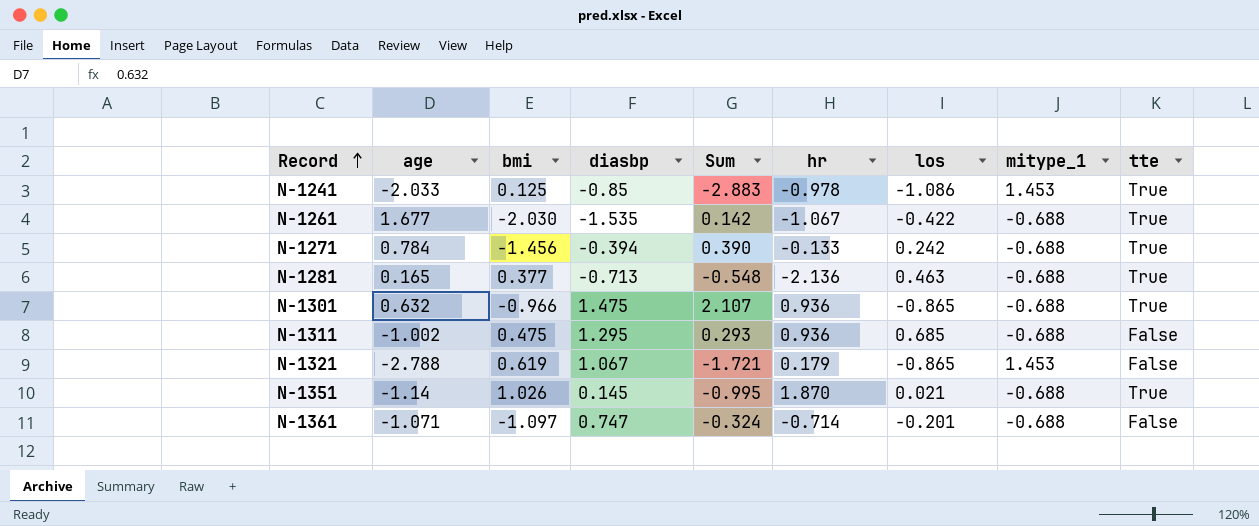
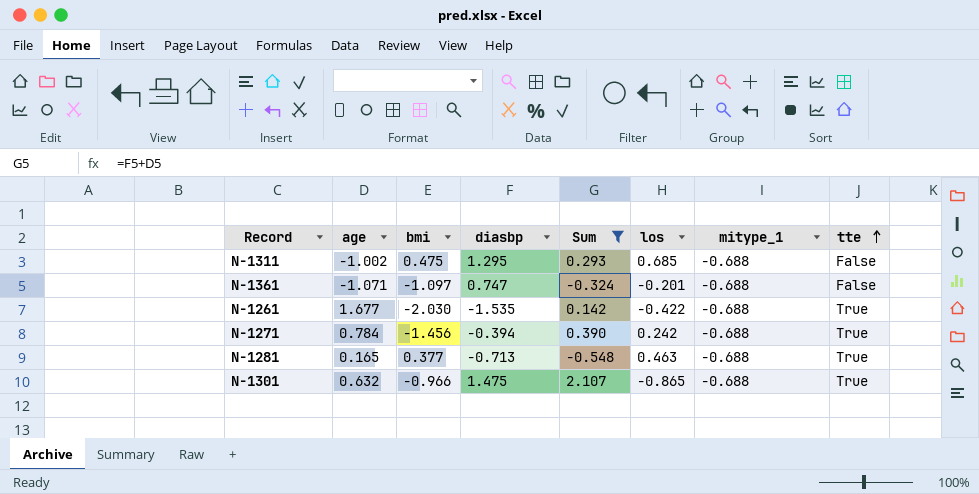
filter: none -> Sum >= -0.548
row order: Record ascending -> tte ascending
column hr | position: 6 -> none

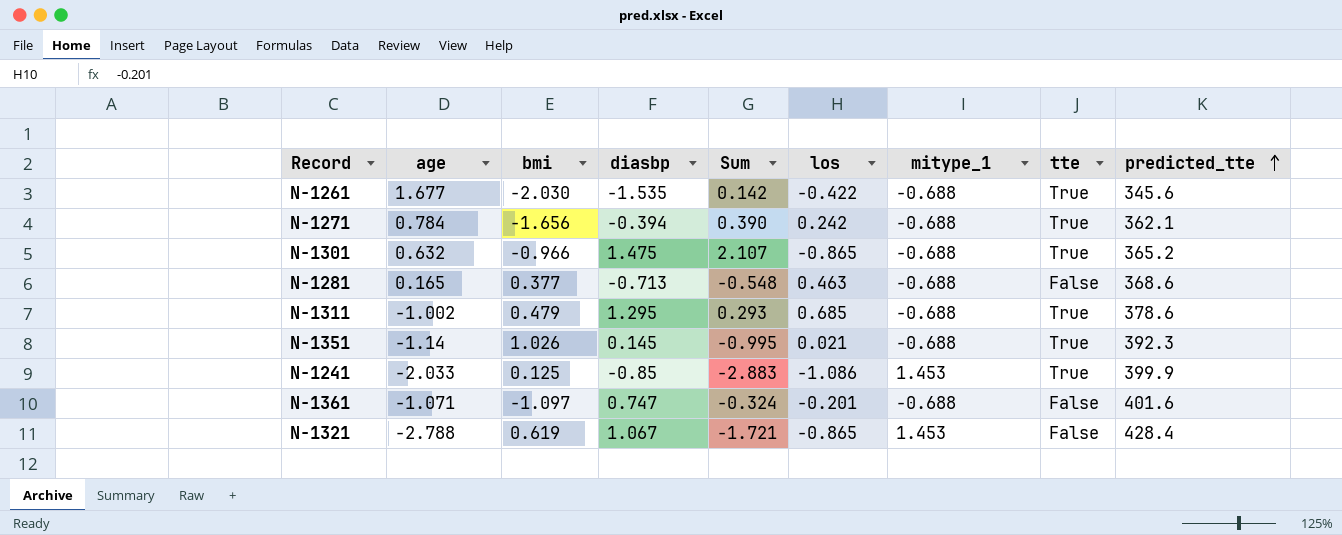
filter: Sum >= -0.548 -> none
row order: tte ascending -> predicted_tte ascending
column predicted_tte | position: none -> 9
N-1271 | bmi: -1.456 -> -1.656
N-1281 | tte: True -> False
N-1311 | bmi: 0.475 -> 0.479
N-1311 | tte: False -> True

